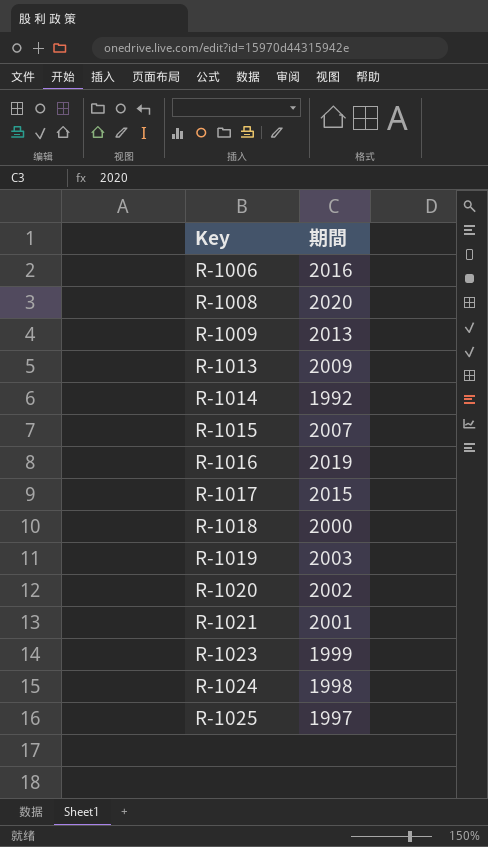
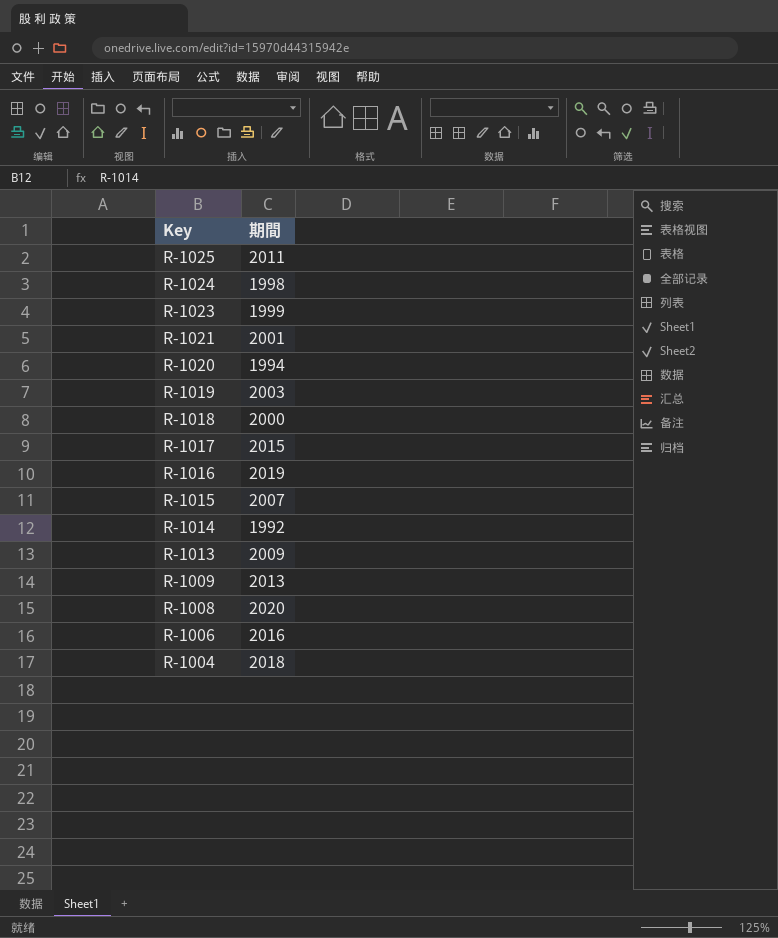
row order: Key ascending -> Key descending
R-1025 | 期間: 1997 -> 2011
R-1020 | 期間: 2002 -> 1994
row R-1004: none -> 2018

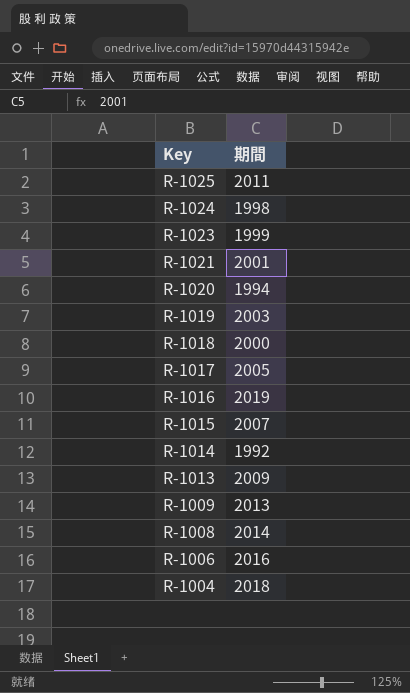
R-1017 | 期間: 2015 -> 2005
R-1008 | 期間: 2020 -> 2014

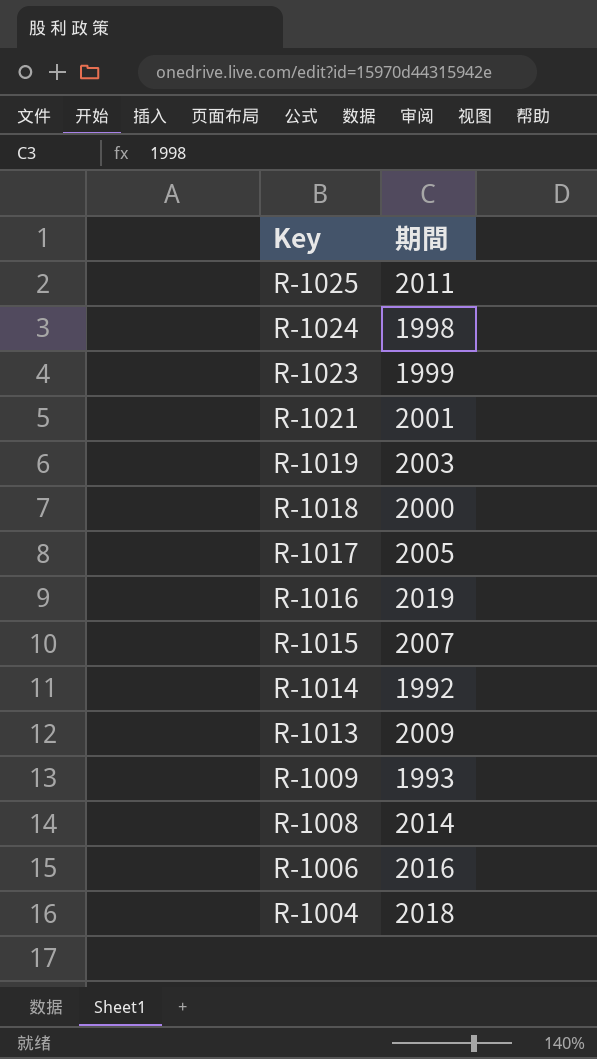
row R-1020: 1994 -> none
R-1009 | 期間: 2013 -> 1993

